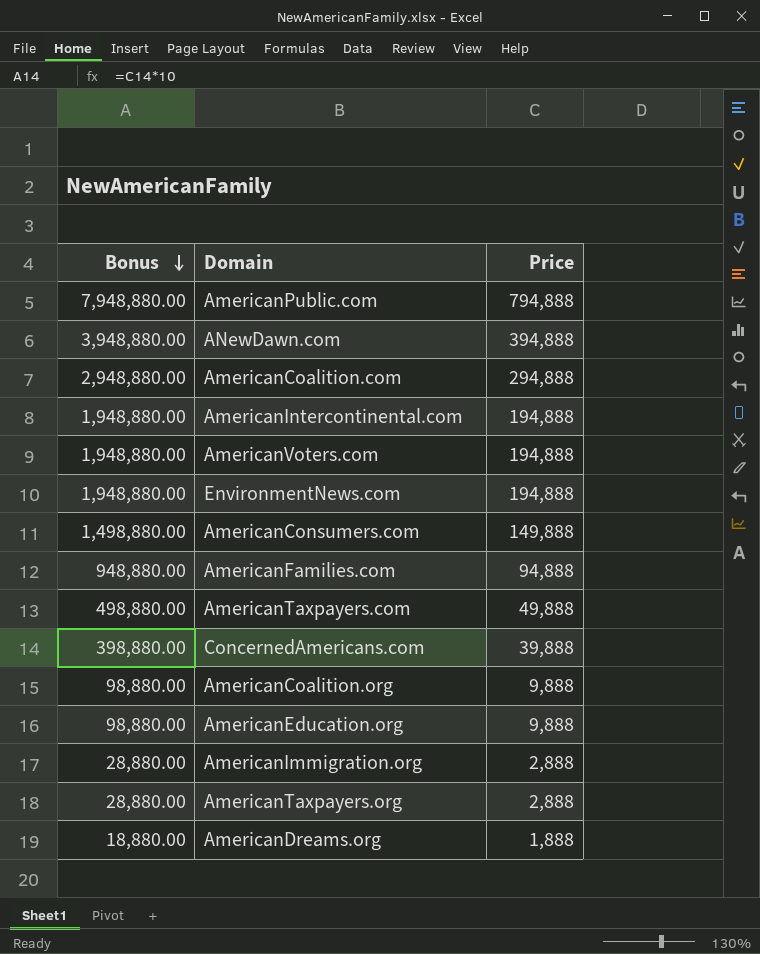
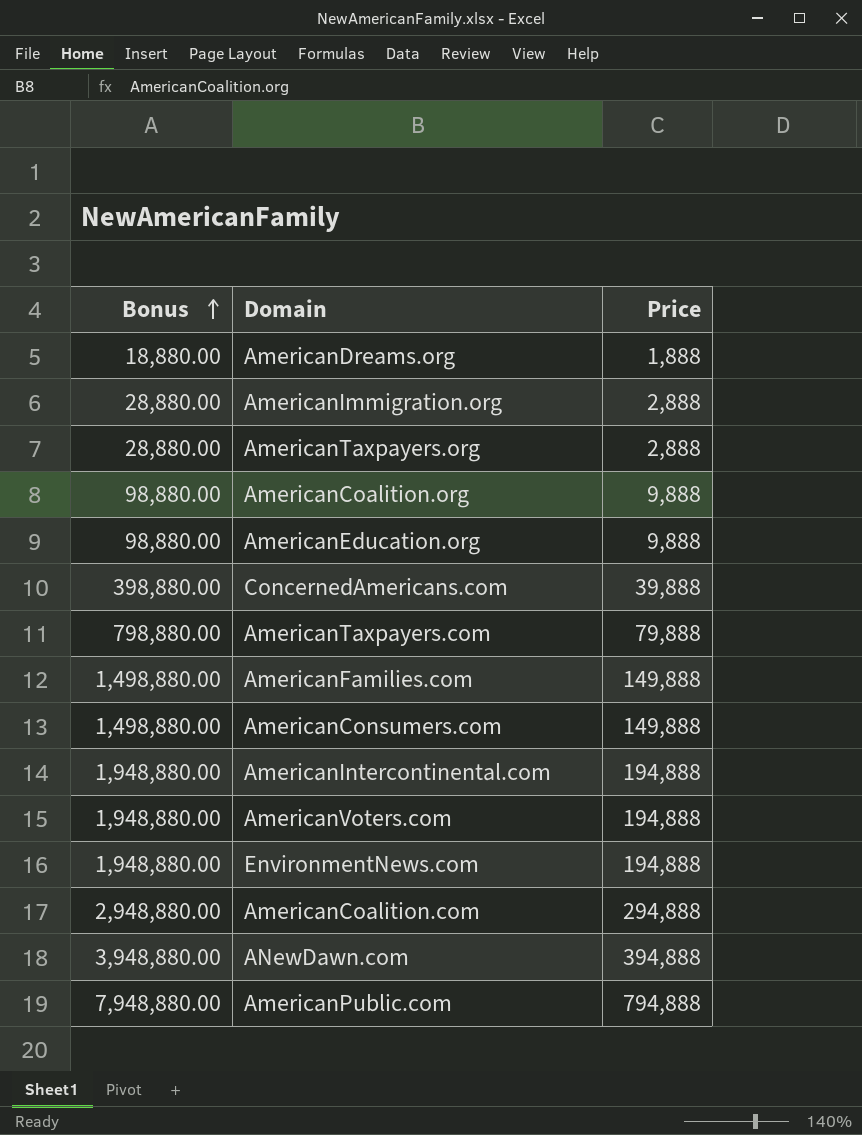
row order: Bonus descending -> Bonus ascending
AmericanTaxpayers.com | Bonus: 498,880.00 -> 798,880.00
AmericanTaxpayers.com | Price: 49,888 -> 79,888
AmericanFamilies.com | Bonus: 948,880.00 -> 1,498,880.00
AmericanFamilies.com | Price: 94,888 -> 149,888

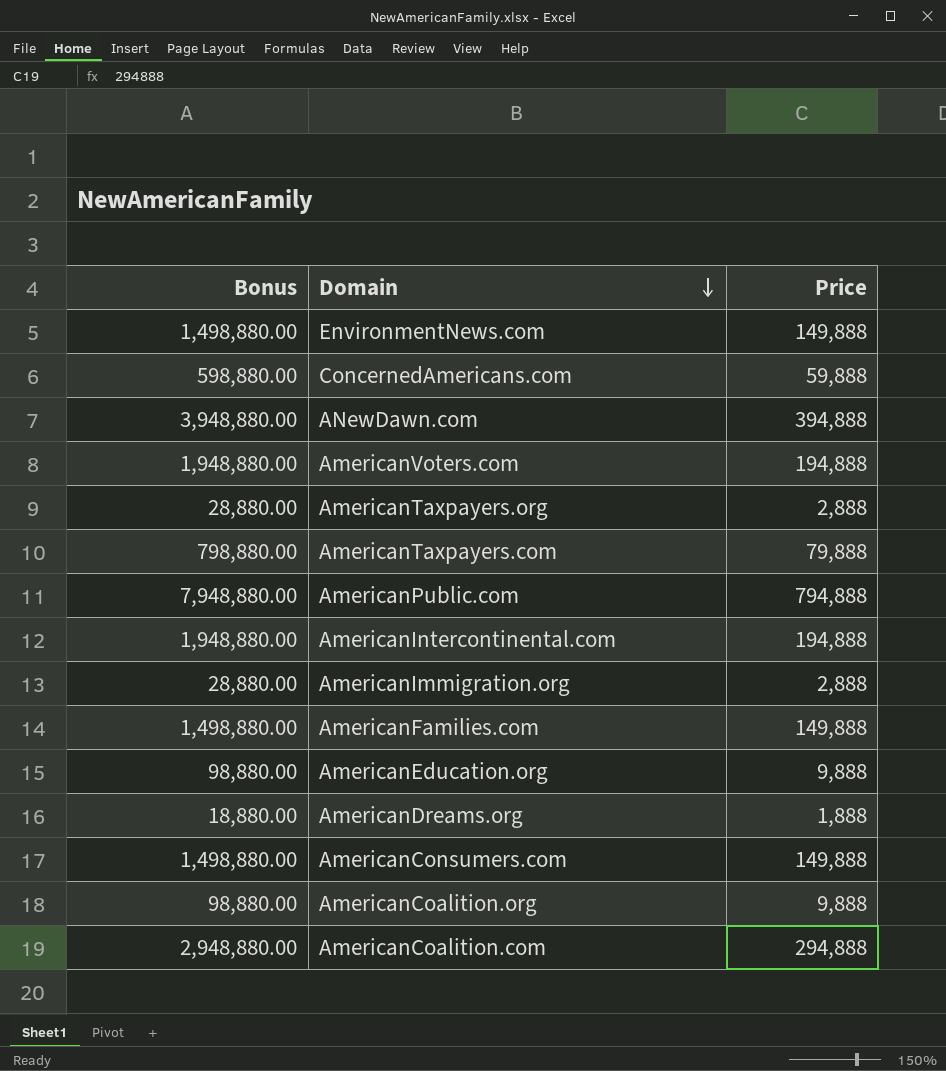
row order: Bonus ascending -> Domain descending
EnvironmentNews.com | Bonus: 1,948,880.00 -> 1,498,880.00
EnvironmentNews.com | Price: 194,888 -> 149,888
ConcernedAmericans.com | Bonus: 398,880.00 -> 598,880.00
ConcernedAmericans.com | Price: 39,888 -> 59,888

